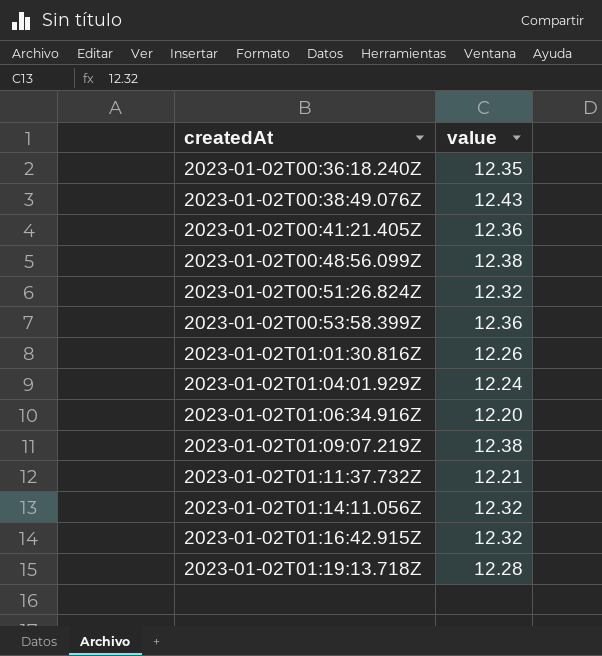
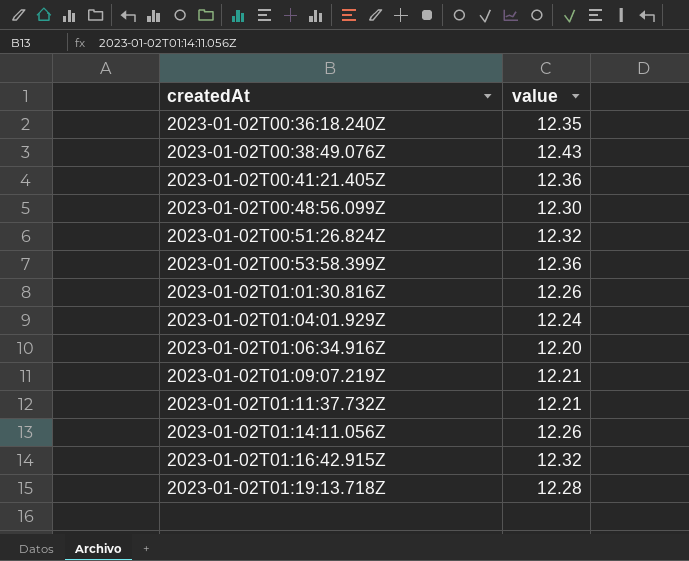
2023-01-02T00:48:56.099Z | value: 12.38 -> 12.30
2023-01-02T01:09:07.219Z | value: 12.38 -> 12.21
2023-01-02T01:14:11.056Z | value: 12.32 -> 12.26

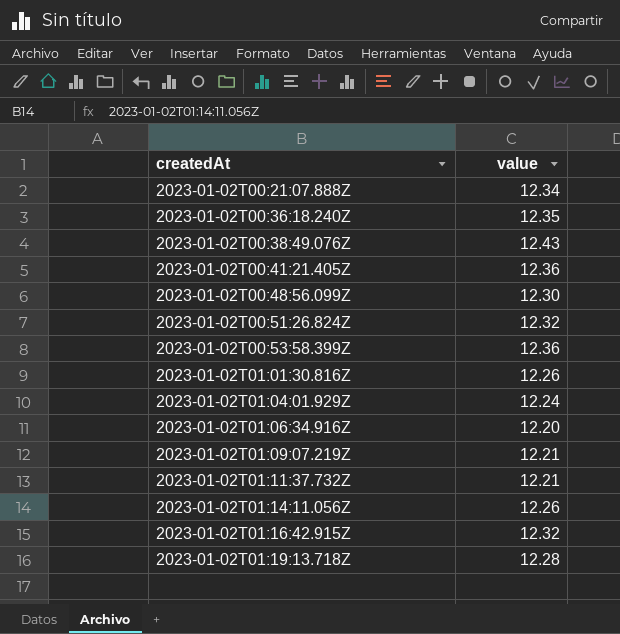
row 2023-01-02T00:21:07.888Z: none -> 12.34

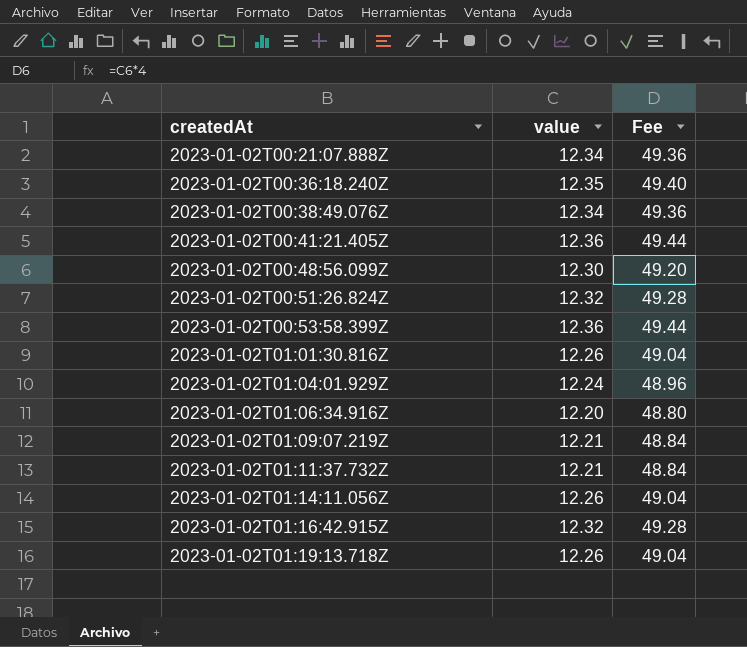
column Fee | formula: none -> [value] * 4
2023-01-02T00:38:49.076Z | value: 12.43 -> 12.34
2023-01-02T01:19:13.718Z | value: 12.28 -> 12.26

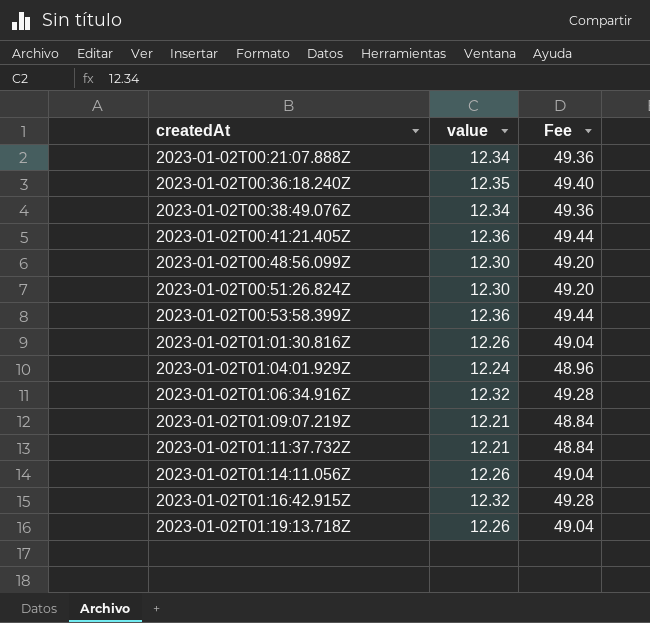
2023-01-02T00:51:26.824Z | value: 12.32 -> 12.30
2023-01-02T00:51:26.824Z | Fee: 49.28 -> 49.20
2023-01-02T01:06:34.916Z | value: 12.20 -> 12.32
2023-01-02T01:06:34.916Z | Fee: 48.80 -> 49.28

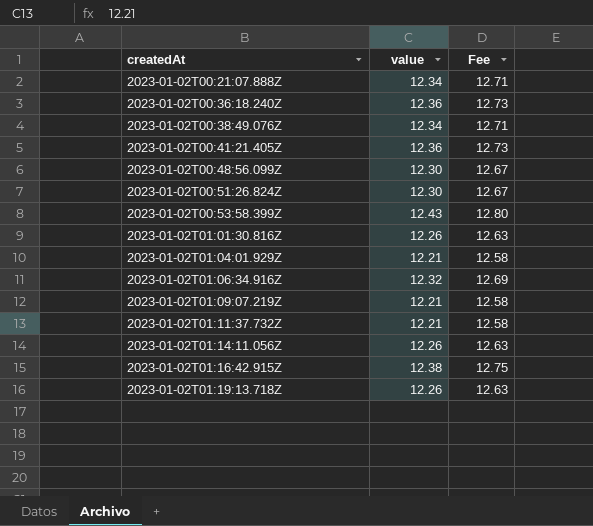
column Fee | formula: [value] * 4 -> [value] * 1.03
2023-01-02T00:36:18.240Z | value: 12.35 -> 12.36
2023-01-02T00:53:58.399Z | value: 12.36 -> 12.43
2023-01-02T01:04:01.929Z | value: 12.24 -> 12.21
2023-01-02T01:16:42.915Z | value: 12.32 -> 12.38

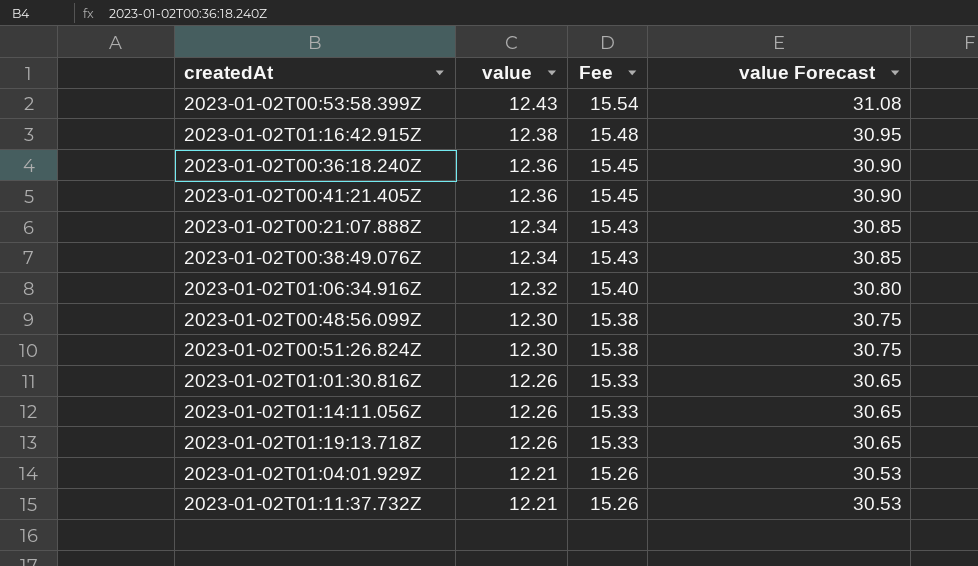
row order: createdAt ascending -> value descending
column Fee | formula: [value] * 1.03 -> [value] * 1.25
column value Forecast | formula: none -> [value] * 2.5
row 2023-01-02T01:09:07.219Z: 12.21 | 12.58 -> none

